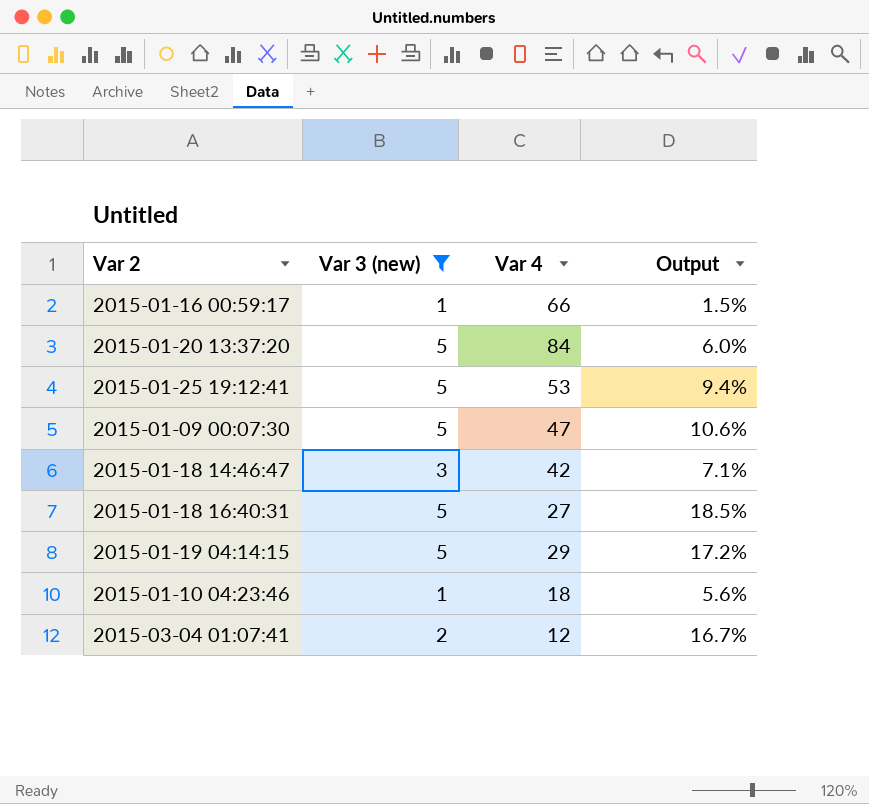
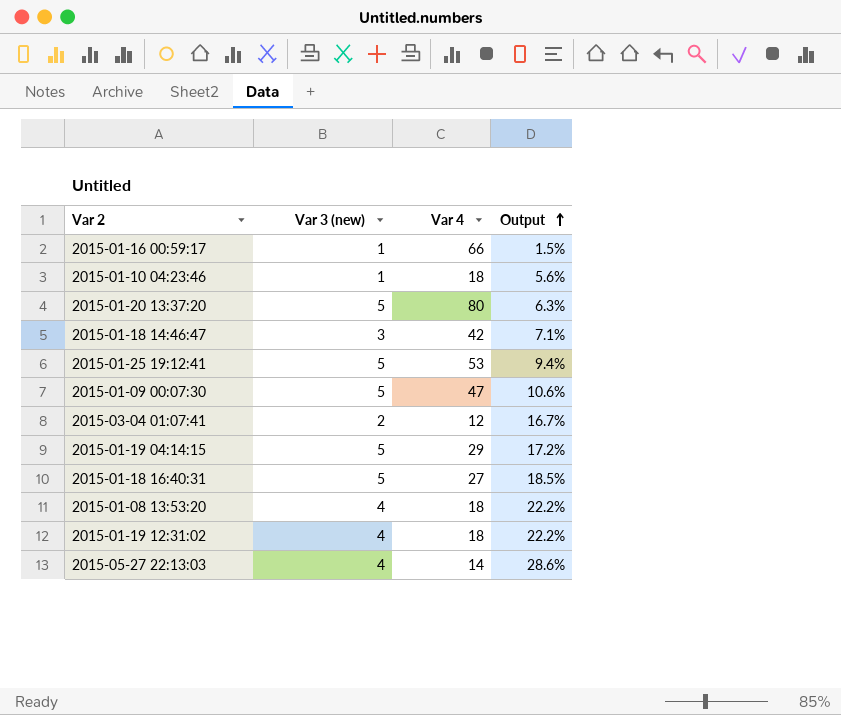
filter: Var 3 (new) != 4 -> none
row order: none -> Output ascending
2015-01-20 13:37:20 | Var 4: 84 -> 80
2015-01-20 13:37:20 | Output: 6.0% -> 6.3%

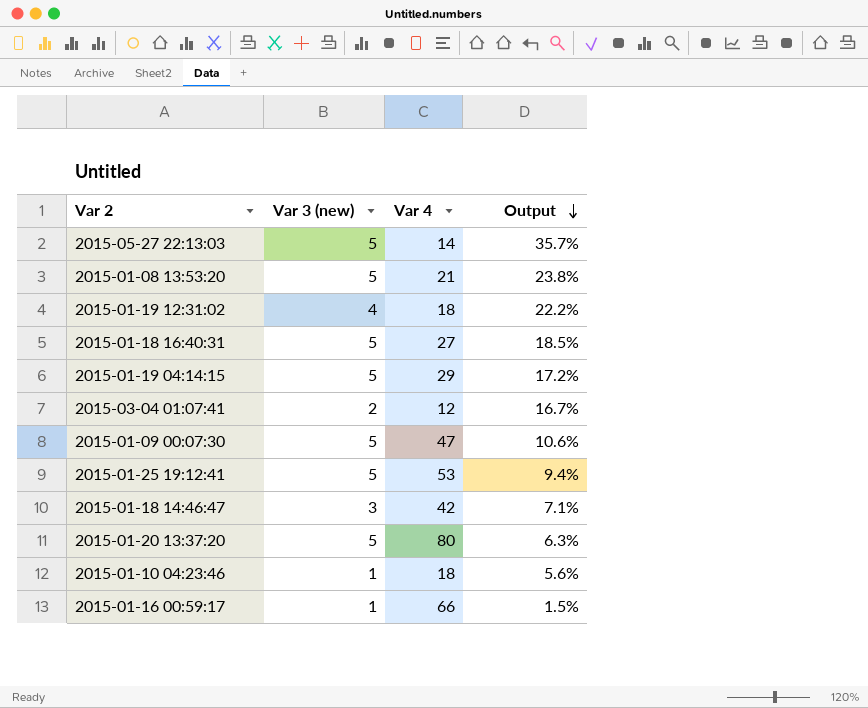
row order: Output ascending -> Output descending
2015-05-27 22:13:03 | Var 3 (new): 4 -> 5
2015-05-27 22:13:03 | Output: 28.6% -> 35.7%
2015-01-08 13:53:20 | Var 3 (new): 4 -> 5
2015-01-08 13:53:20 | Var 4: 18 -> 21
2015-01-08 13:53:20 | Output: 22.2% -> 23.8%

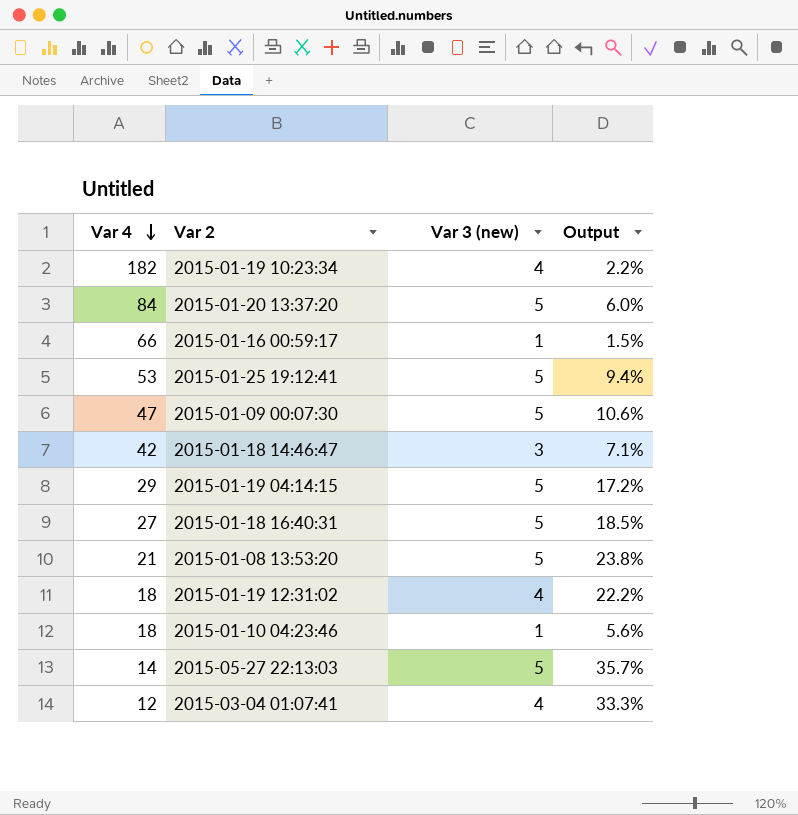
row order: Output descending -> Var 4 descending
column Var 4 | position: 3 -> 1
row 2015-01-19 10:23:34: none -> 182 | 4 | 2.2%
2015-01-20 13:37:20 | Var 4: 80 -> 84
2015-01-20 13:37:20 | Output: 6.3% -> 6.0%
2015-03-04 01:07:41 | Var 3 (new): 2 -> 4
2015-03-04 01:07:41 | Output: 16.7% -> 33.3%

